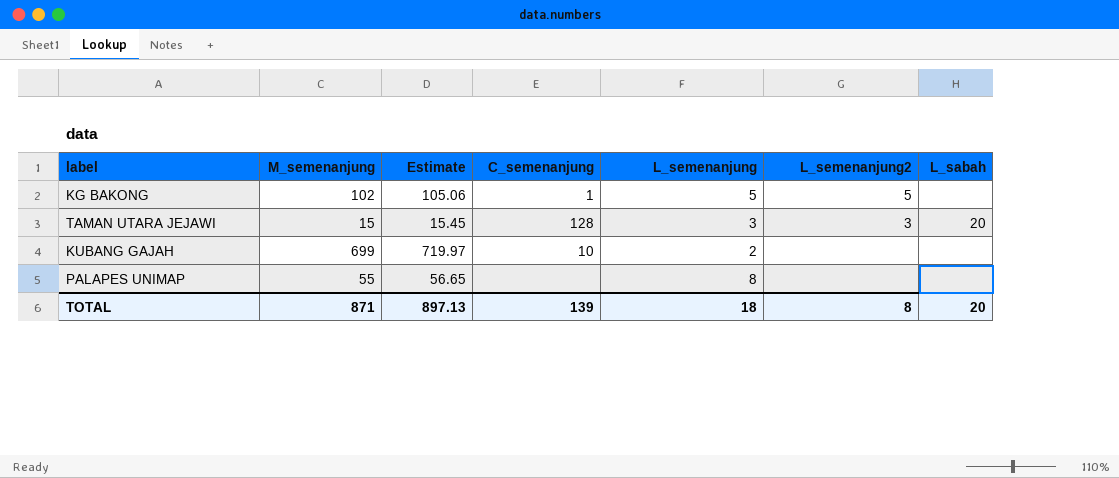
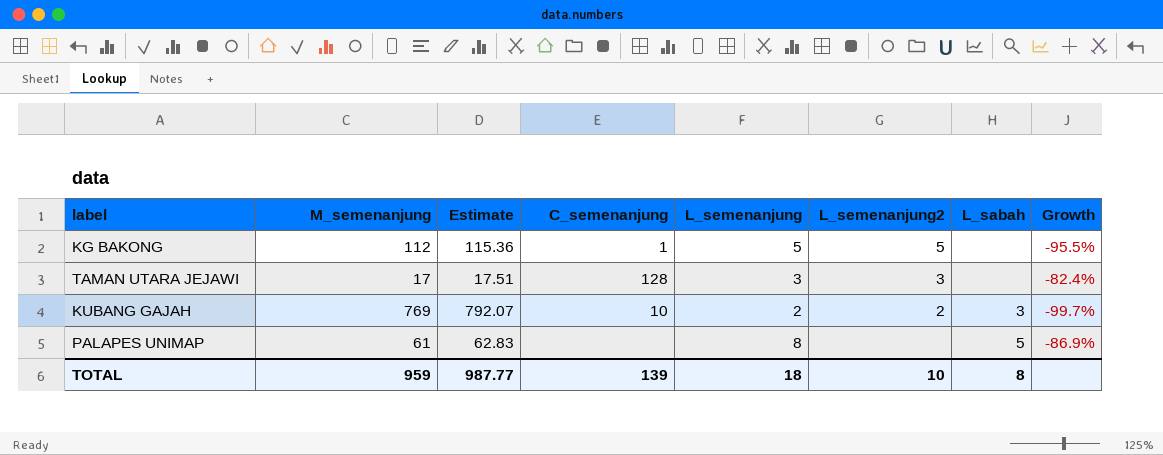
column Growth | formula: none -> ([L_semenanjung] - [M_semenanjung]) / [M_semenanjung]
KG BAKONG | M_semenanjung: 102 -> 112
KG BAKONG | Estimate: 105.06 -> 115.36
TAMAN UTARA JEJAWI | M_semenanjung: 15 -> 17
TAMAN UTARA JEJAWI | Estimate: 15.45 -> 17.51
TAMAN UTARA JEJAWI | L_sabah: 20 -> none
KUBANG GAJAH | M_semenanjung: 699 -> 769
KUBANG GAJAH | Estimate: 719.97 -> 792.07
KUBANG GAJAH | L_semenanjung2: none -> 2
KUBANG GAJAH | L_sabah: none -> 3
PALAPES UNIMAP | M_semenanjung: 55 -> 61
PALAPES UNIMAP | Estimate: 56.65 -> 62.83
PALAPES UNIMAP | L_sabah: none -> 5
TOTAL | M_semenanjung: 871 -> 959
TOTAL | Estimate: 897.13 -> 987.77
TOTAL | L_semenanjung2: 8 -> 10
TOTAL | L_sabah: 20 -> 8

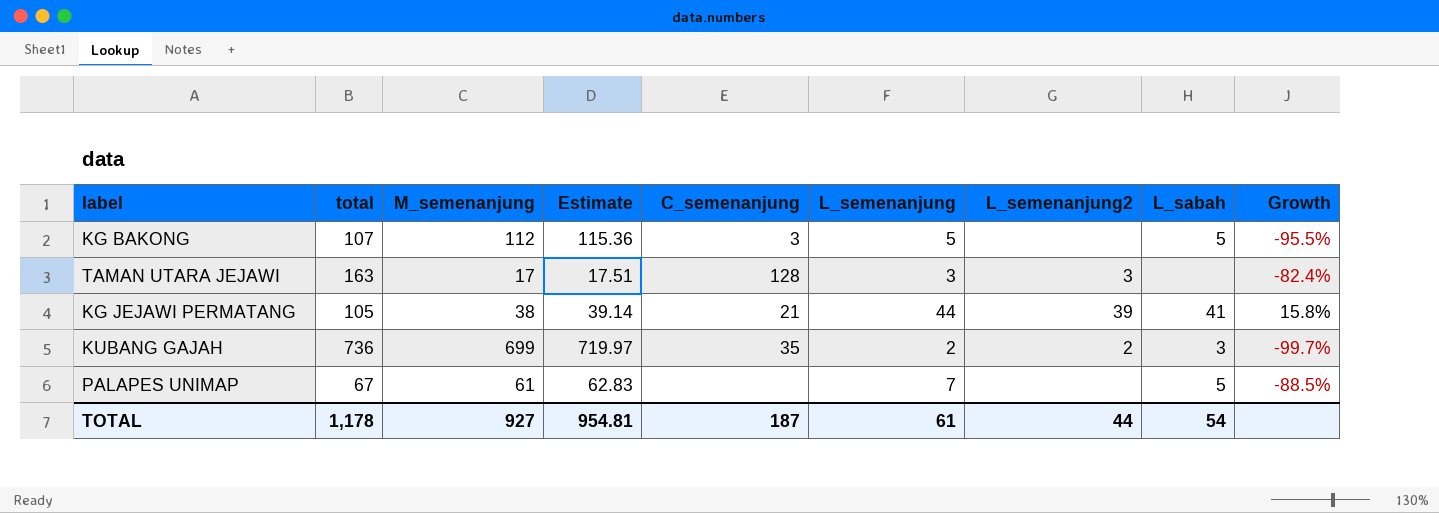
column total | position: none -> 2
KG BAKONG | C_semenanjung: 1 -> 3
KG BAKONG | L_semenanjung2: 5 -> none
KG BAKONG | L_sabah: none -> 5
row KG JEJAWI PERMATANG: none -> 105 | 38 | 39.14 | 21 | 44 | 39 | 41 | 15.8%
KUBANG GAJAH | M_semenanjung: 769 -> 699
KUBANG GAJAH | Estimate: 792.07 -> 719.97
KUBANG GAJAH | C_semenanjung: 10 -> 35
PALAPES UNIMAP | L_semenanjung: 8 -> 7
PALAPES UNIMAP | Growth: -86.9% -> -88.5%
TOTAL | M_semenanjung: 959 -> 927
TOTAL | Estimate: 987.77 -> 954.81
TOTAL | C_semenanjung: 139 -> 187
TOTAL | L_semenanjung: 18 -> 61
TOTAL | L_semenanjung2: 10 -> 44
TOTAL | L_sabah: 8 -> 54

